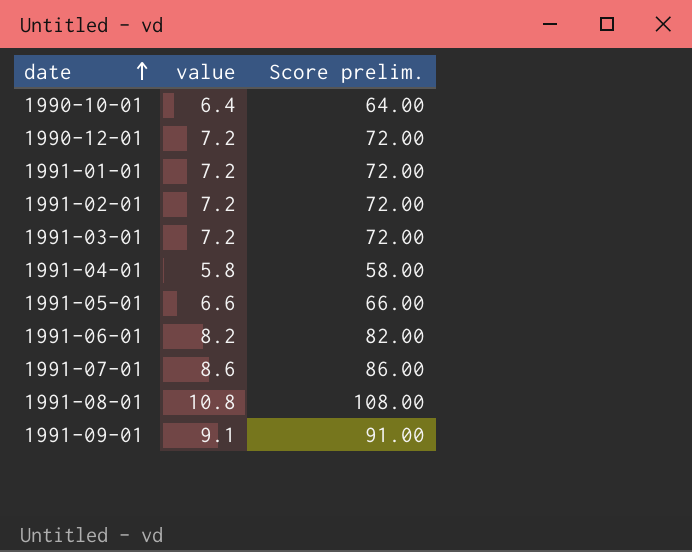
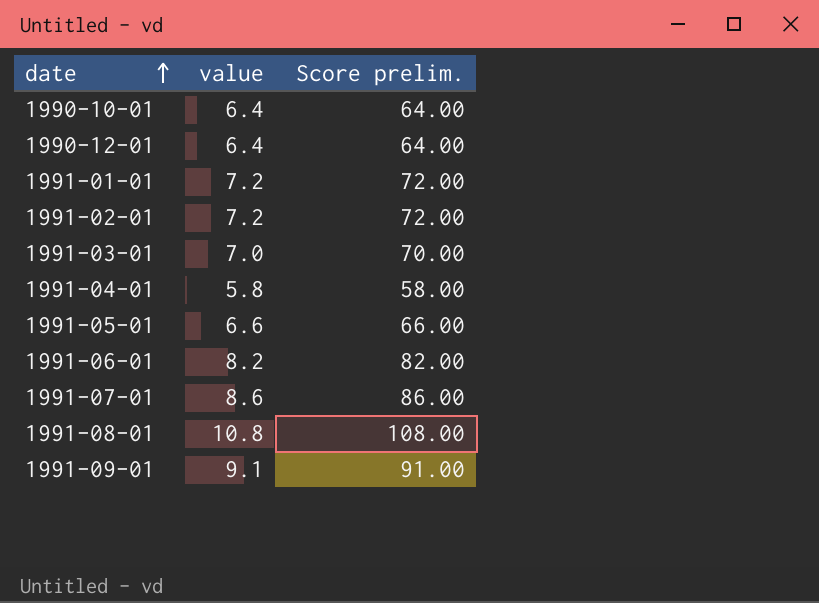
1990-12-01 | value: 7.2 -> 6.4
1990-12-01 | Score prelim.: 72.00 -> 64.00
1991-03-01 | value: 7.2 -> 7.0
1991-03-01 | Score prelim.: 72.00 -> 70.00

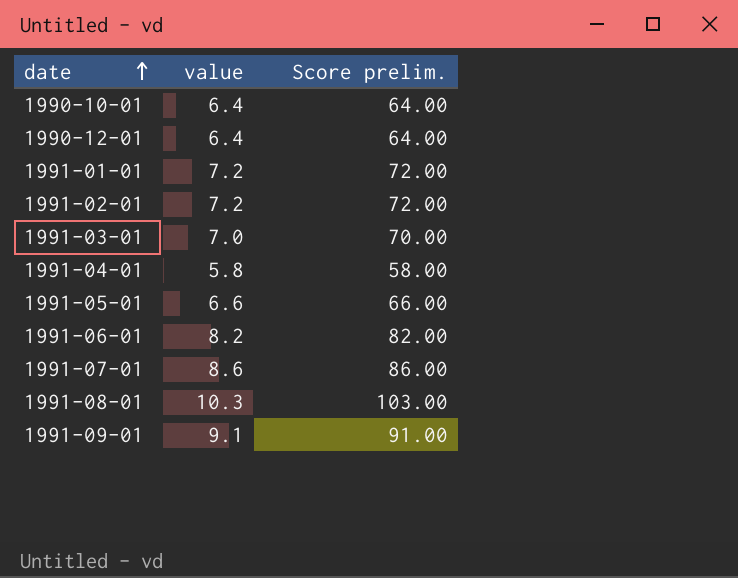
1991-08-01 | value: 10.8 -> 10.3
1991-08-01 | Score prelim.: 108.00 -> 103.00

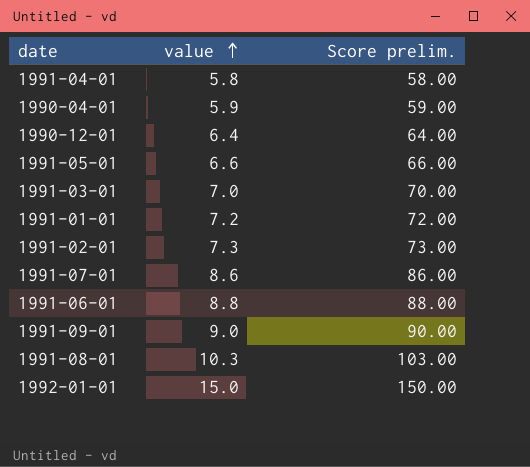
row order: date ascending -> value ascending
row 1990-10-01: 6.4 | 64.00 -> none
row 1990-04-01: none -> 5.9 | 59.00
1991-02-01 | value: 7.2 -> 7.3
1991-02-01 | Score prelim.: 72.00 -> 73.00
1991-06-01 | value: 8.2 -> 8.8
1991-06-01 | Score prelim.: 82.00 -> 88.00
1991-09-01 | value: 9.1 -> 9.0
1991-09-01 | Score prelim.: 91.00 -> 90.00
row 1992-01-01: none -> 15.0 | 150.00

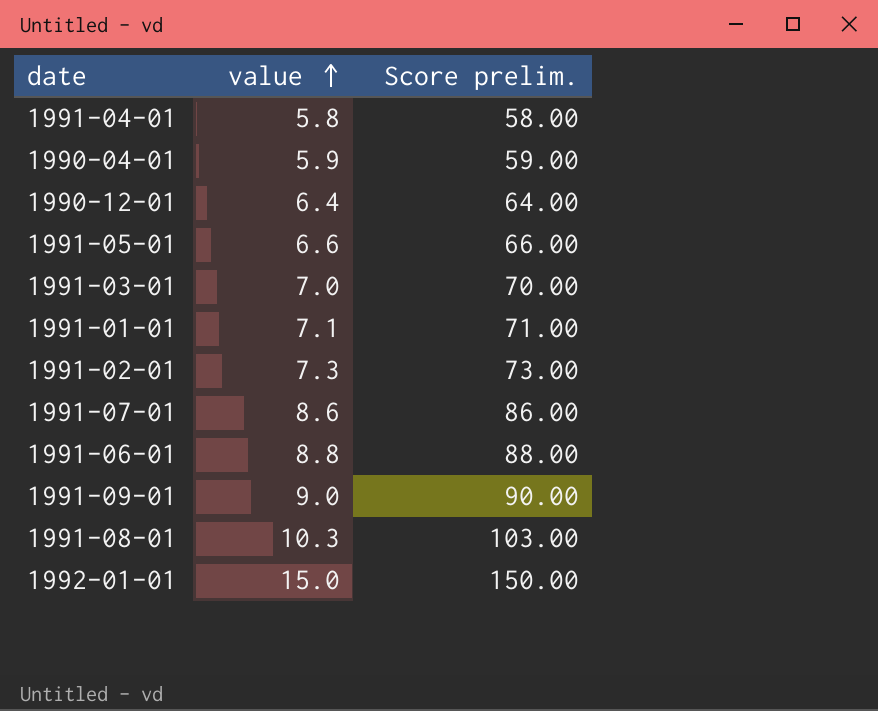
1991-01-01 | value: 7.2 -> 7.1
1991-01-01 | Score prelim.: 72.00 -> 71.00

